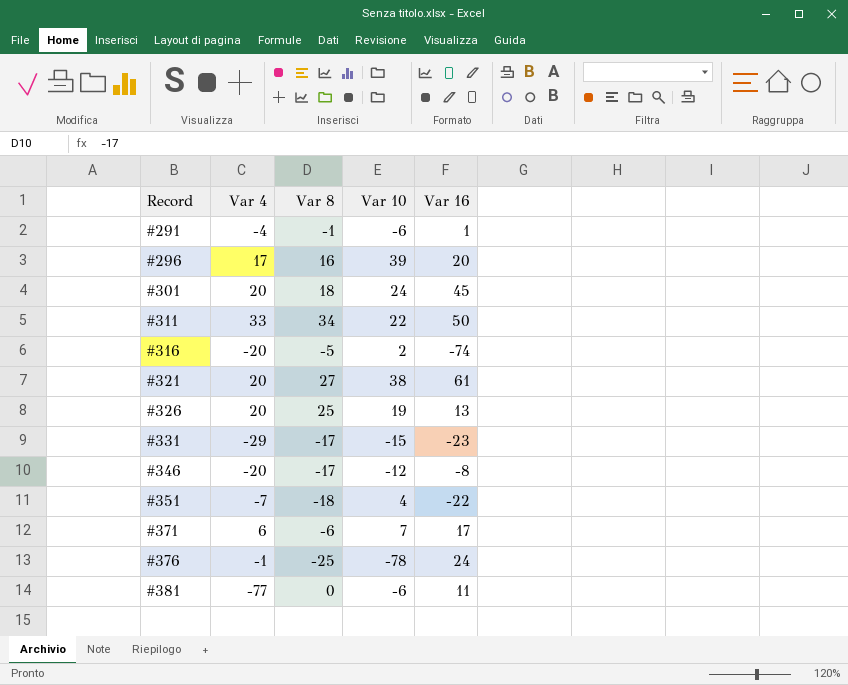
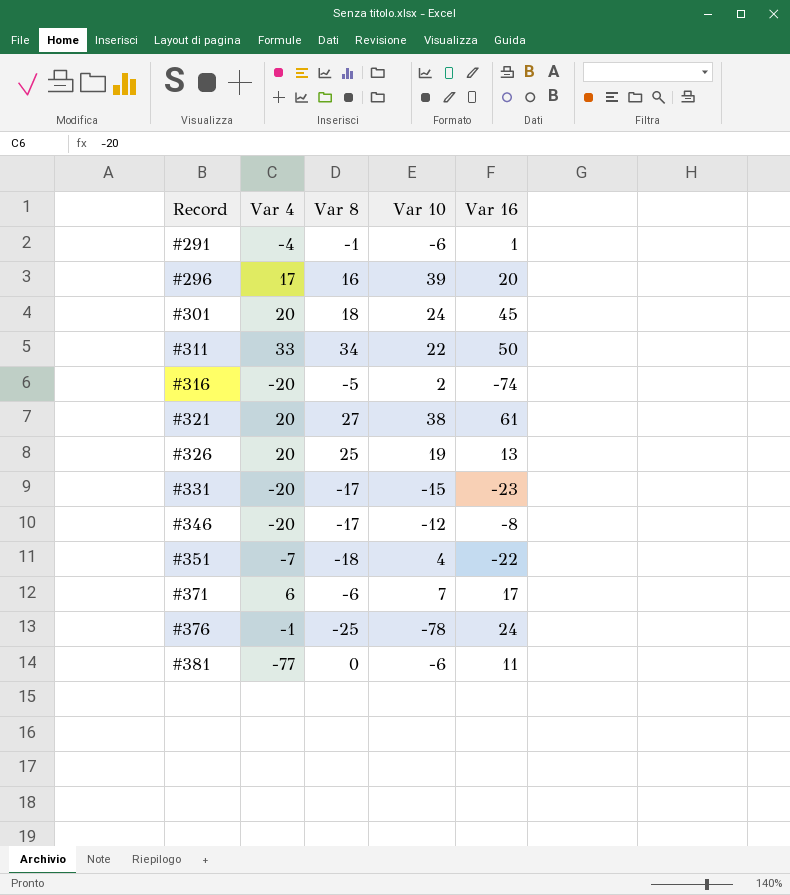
#331 | Var 4: -29 -> -20

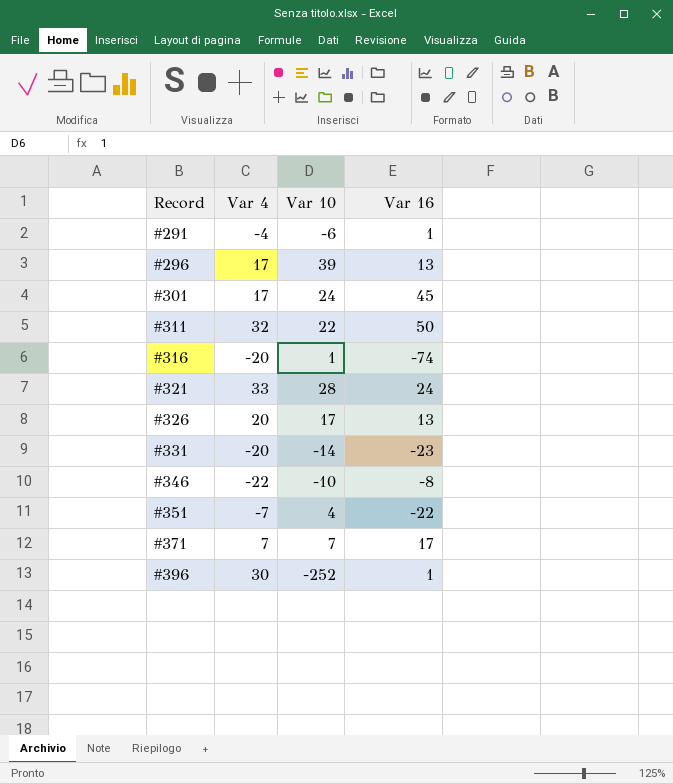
column Var 8 | position: 3 -> none
row #376: -1 | -25 | -78 | 24 -> none
row #381: -77 | 0 | -6 | 11 -> none
#296 | Var 16: 20 -> 13
#301 | Var 4: 20 -> 17
#311 | Var 4: 33 -> 32
#316 | Var 10: 2 -> 1
#321 | Var 4: 20 -> 33
#321 | Var 10: 38 -> 28
#321 | Var 16: 61 -> 24
#326 | Var 10: 19 -> 17
#331 | Var 10: -15 -> -14
#346 | Var 4: -20 -> -22
#346 | Var 10: -12 -> -10
#371 | Var 4: 6 -> 7
row #396: none -> 30 | -252 | 1

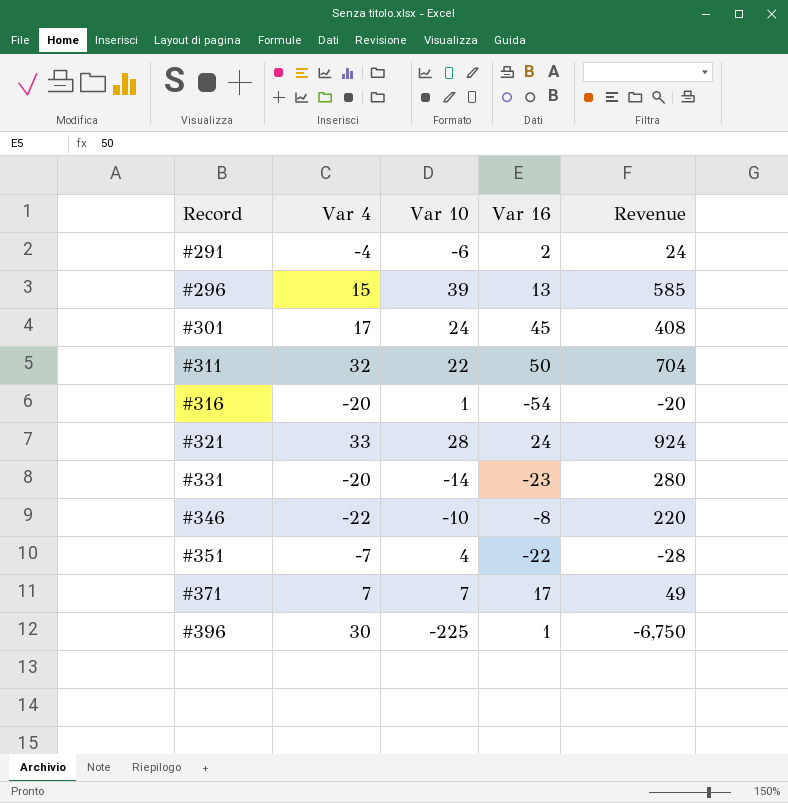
column Revenue | formula: none -> [Var 4] * [Var 10]
row #326: 20 | 17 | 13 -> none
#291 | Var 16: 1 -> 2
#296 | Var 4: 17 -> 15
#316 | Var 16: -74 -> -54
#396 | Var 10: -252 -> -225

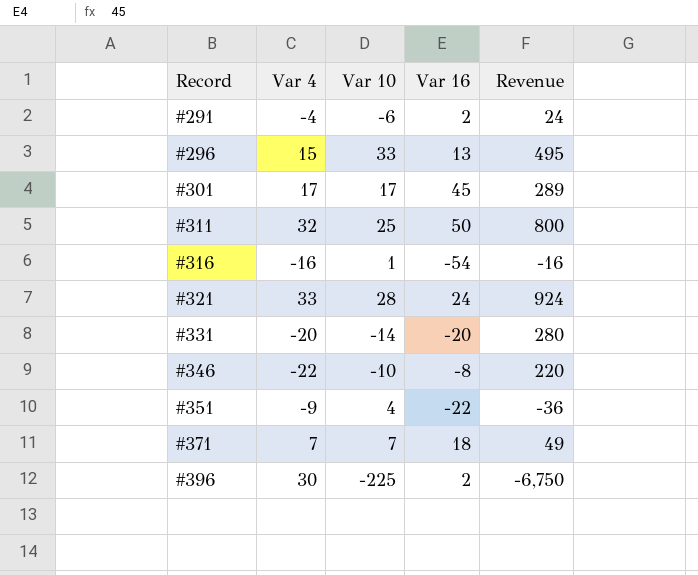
#296 | Var 10: 39 -> 33
#296 | Revenue: 585 -> 495
#301 | Var 10: 24 -> 17
#301 | Revenue: 408 -> 289
#311 | Var 10: 22 -> 25
#311 | Revenue: 704 -> 800
#316 | Var 4: -20 -> -16
#316 | Revenue: -20 -> -16
#331 | Var 16: -23 -> -20
#351 | Var 4: -7 -> -9
#351 | Revenue: -28 -> -36
#371 | Var 16: 17 -> 18
#396 | Var 16: 1 -> 2

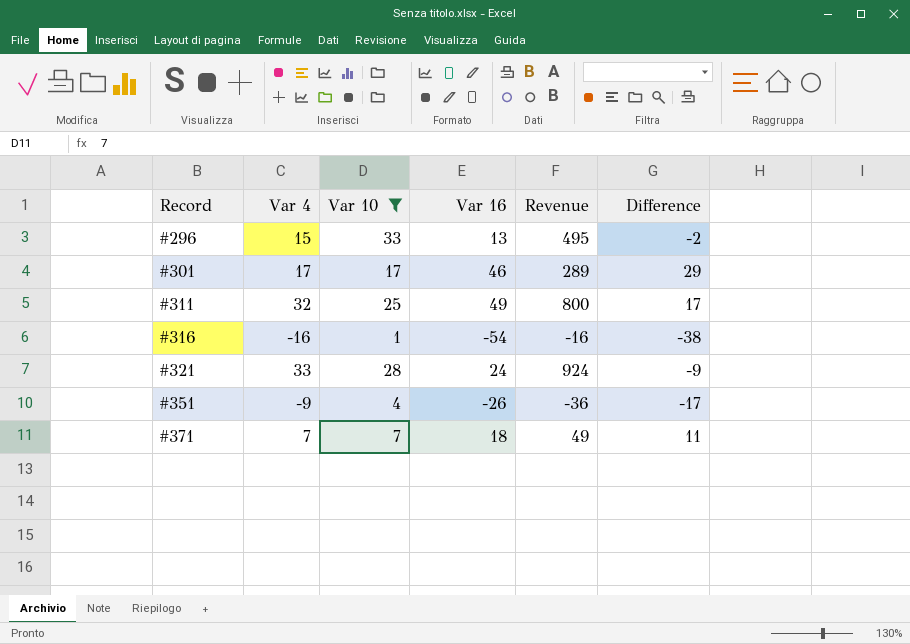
filter: none -> Var 10 >= 1
column Difference | formula: none -> [Var 16] - [Var 4]
#301 | Var 16: 45 -> 46
#311 | Var 16: 50 -> 49
#351 | Var 16: -22 -> -26

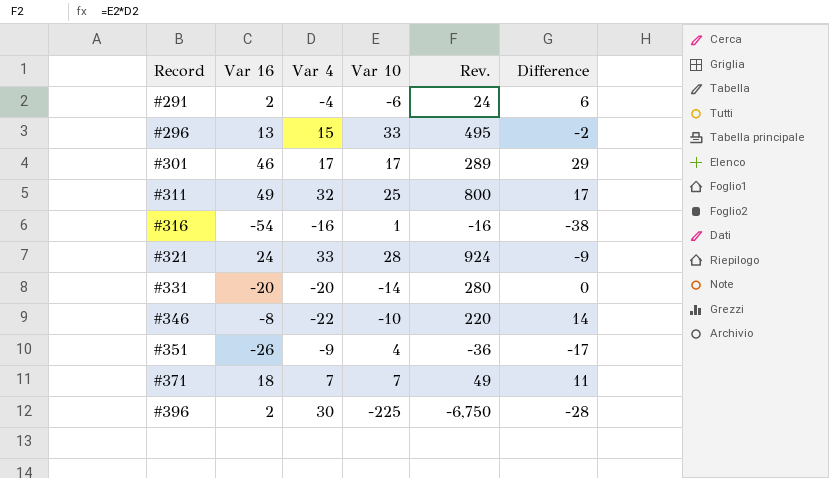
filter: Var 10 >= 1 -> none
column Var 16 | position: 4 -> 2
column name: Revenue -> Rev.

